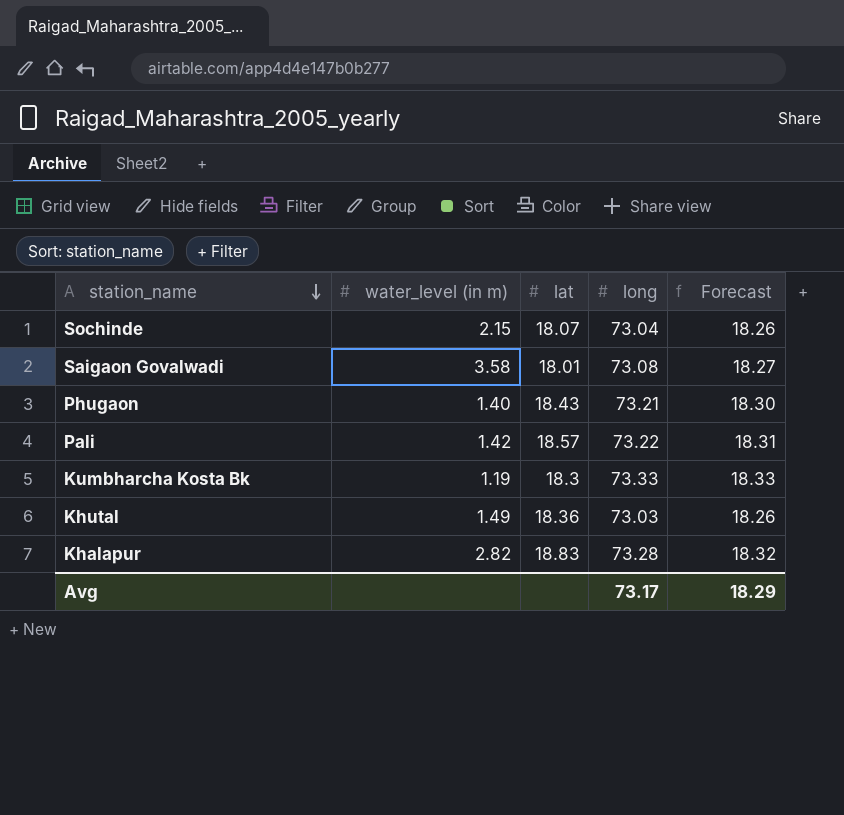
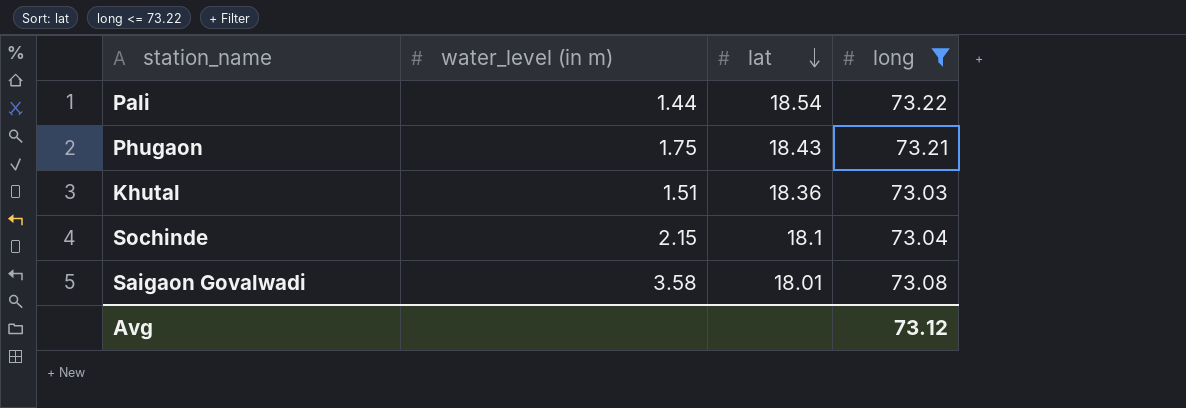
filter: none -> long <= 73.22
row order: station_name descending -> lat descending
column Forecast | formula: [long] * 0.25 -> none
Pali | water_level (in m): 1.42 -> 1.44
Pali | lat: 18.57 -> 18.54
Phugaon | water_level (in m): 1.40 -> 1.75
Khutal | water_level (in m): 1.49 -> 1.51
Sochinde | lat: 18.07 -> 18.1
Avg | long: 73.17 -> 73.12

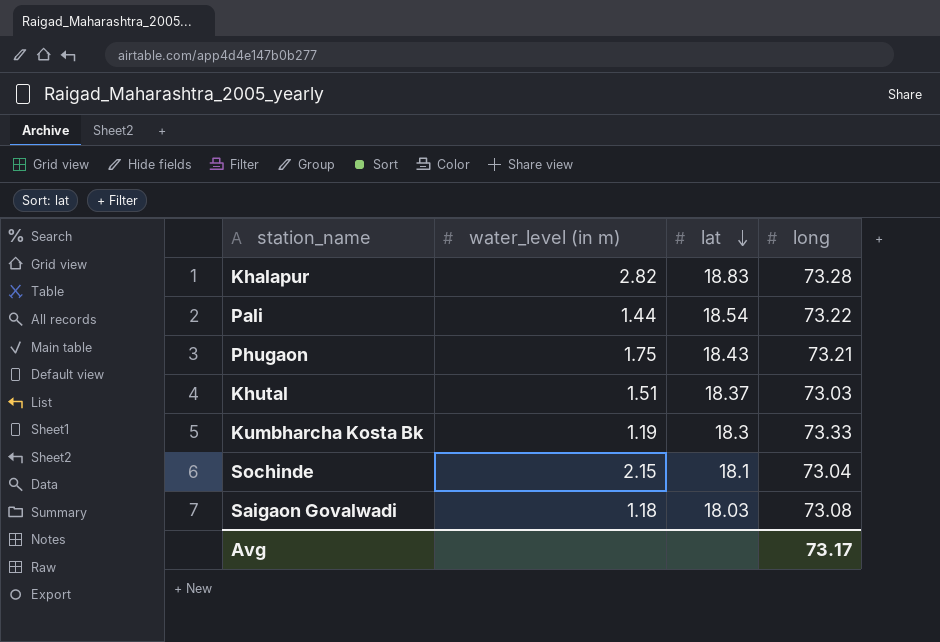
filter: long <= 73.22 -> none
Khutal | lat: 18.36 -> 18.37
Saigaon Govalwadi | water_level (in m): 3.58 -> 1.18
Saigaon Govalwadi | lat: 18.01 -> 18.03
Avg | long: 73.12 -> 73.17

